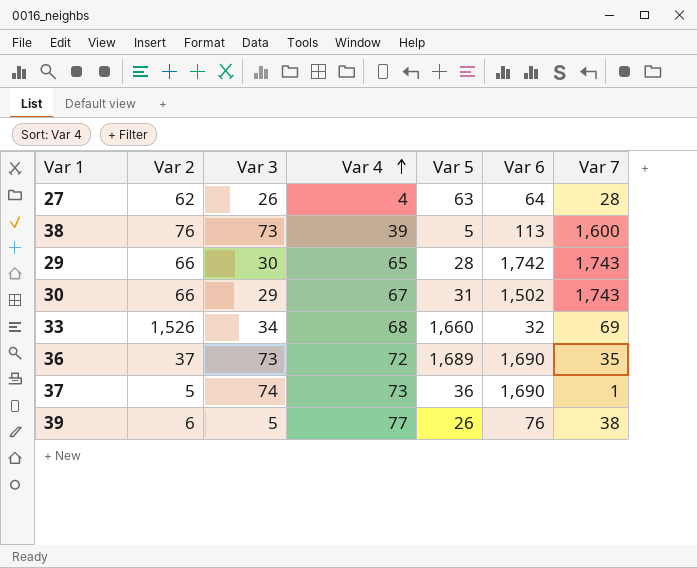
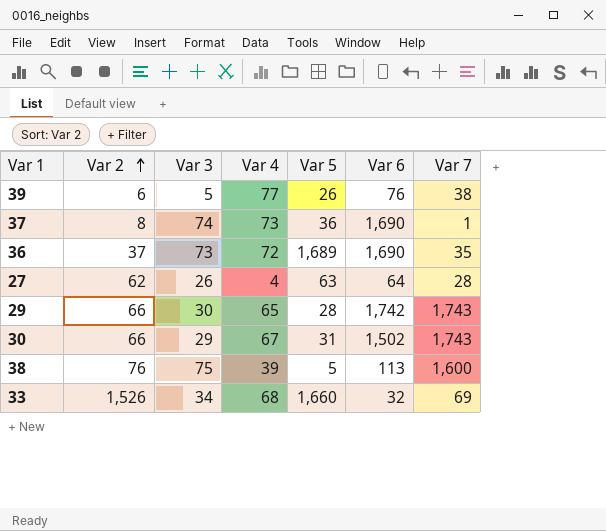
row order: Var 4 ascending -> Var 2 ascending
37 | Var 2: 5 -> 8
38 | Var 3: 73 -> 75

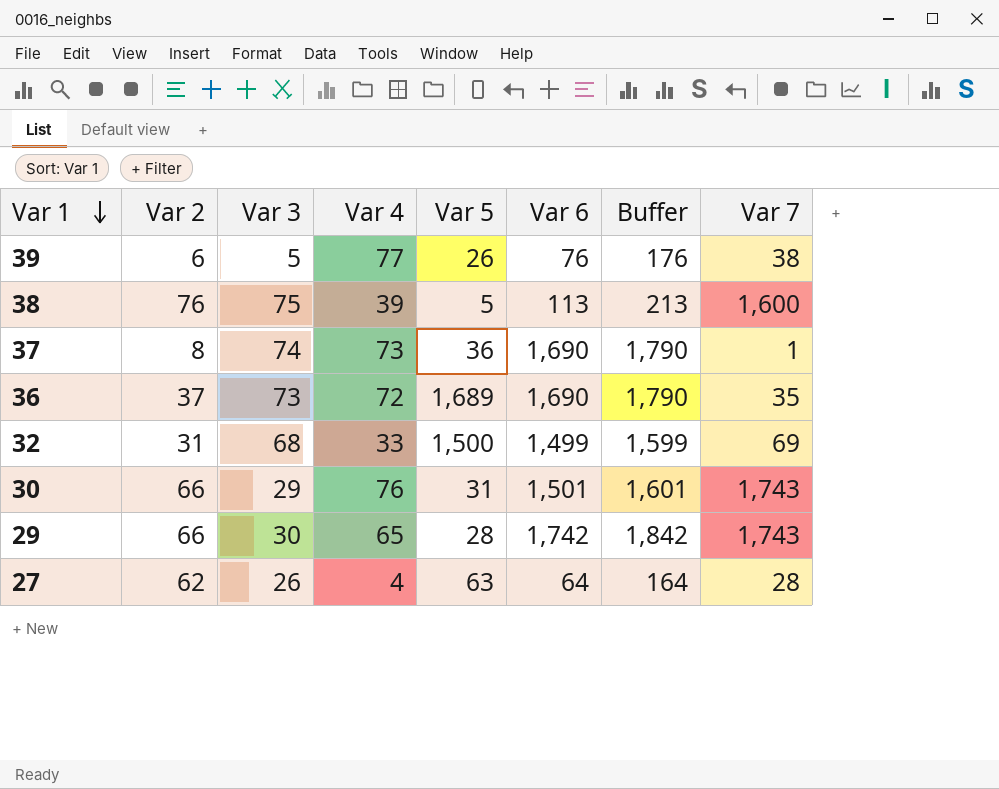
row order: Var 2 ascending -> Var 1 descending
column Buffer | formula: none -> [Var 6] + 100
row 33: 1,526 | 34 | 68 | 1,660 | 32 | 69 -> none
row 32: none -> 31 | 68 | 33 | 1,500 | 1,499 | 1,599 | 69
30 | Var 4: 67 -> 76
30 | Var 6: 1,502 -> 1,501

